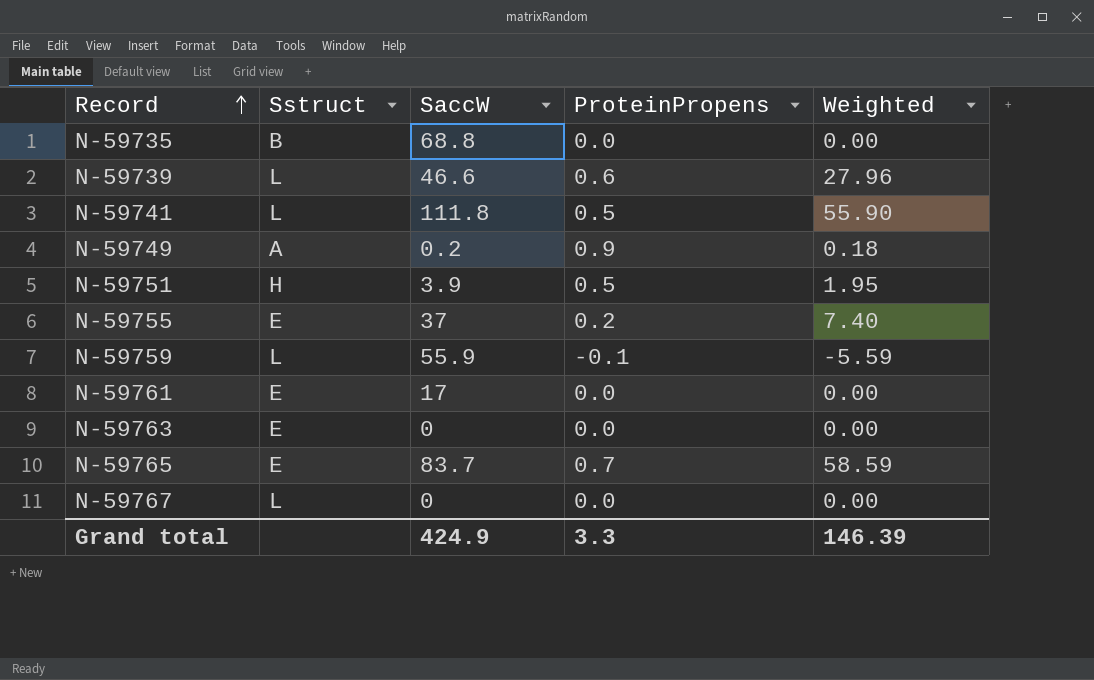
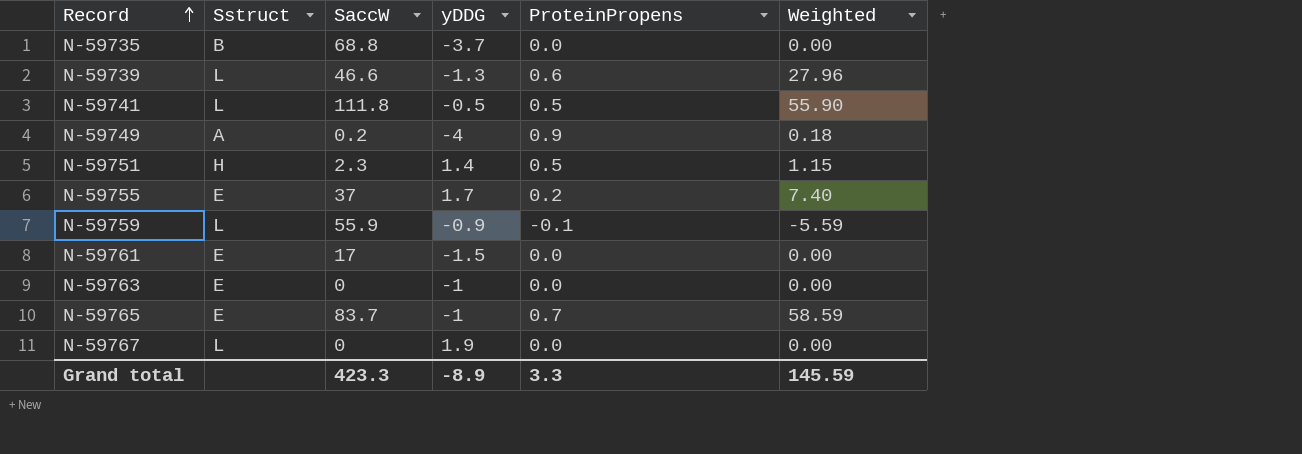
column yDDG | position: none -> 4
N-59751 | SaccW: 3.9 -> 2.3
N-59751 | Weighted: 1.95 -> 1.15
Grand total | SaccW: 424.9 -> 423.3
Grand total | Weighted: 146.39 -> 145.59

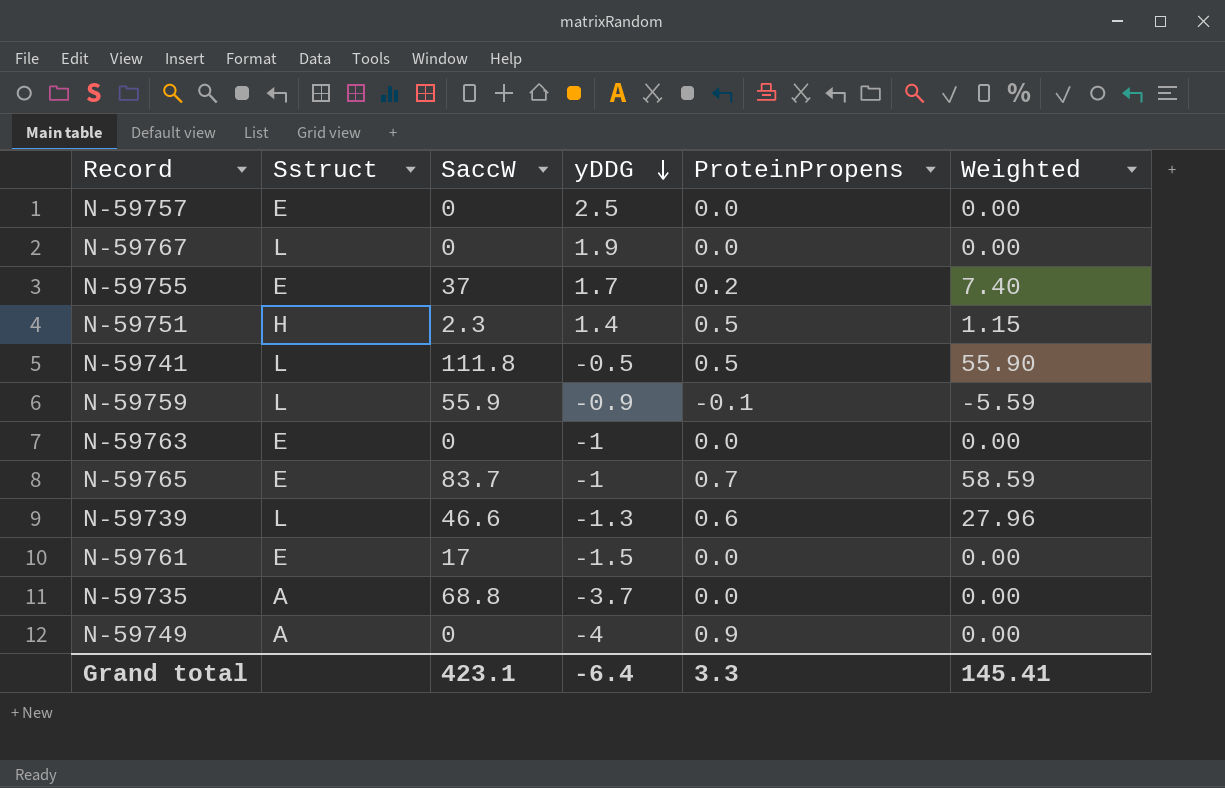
row order: Record ascending -> yDDG descending
row N-59757: none -> E | 0 | 2.5 | 0.0 | 0.00
N-59735 | Sstruct: B -> A
N-59749 | SaccW: 0.2 -> 0
N-59749 | Weighted: 0.18 -> 0.00
Grand total | SaccW: 423.3 -> 423.1
Grand total | yDDG: -8.9 -> -6.4
Grand total | Weighted: 145.59 -> 145.41

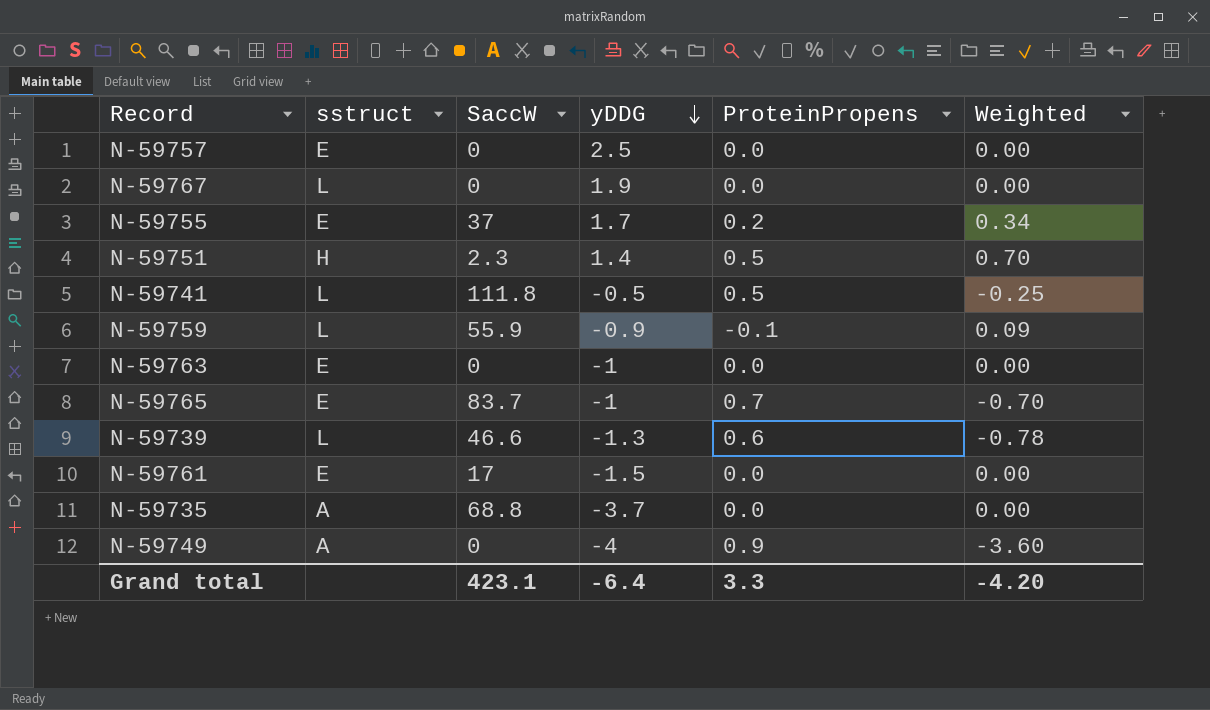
column name: Sstruct -> sstruct
column Weighted | formula: [SaccW] * [ProteinPropens] -> [yDDG] * [ProteinPropens]
Grand total | Weighted: 145.41 -> -4.20

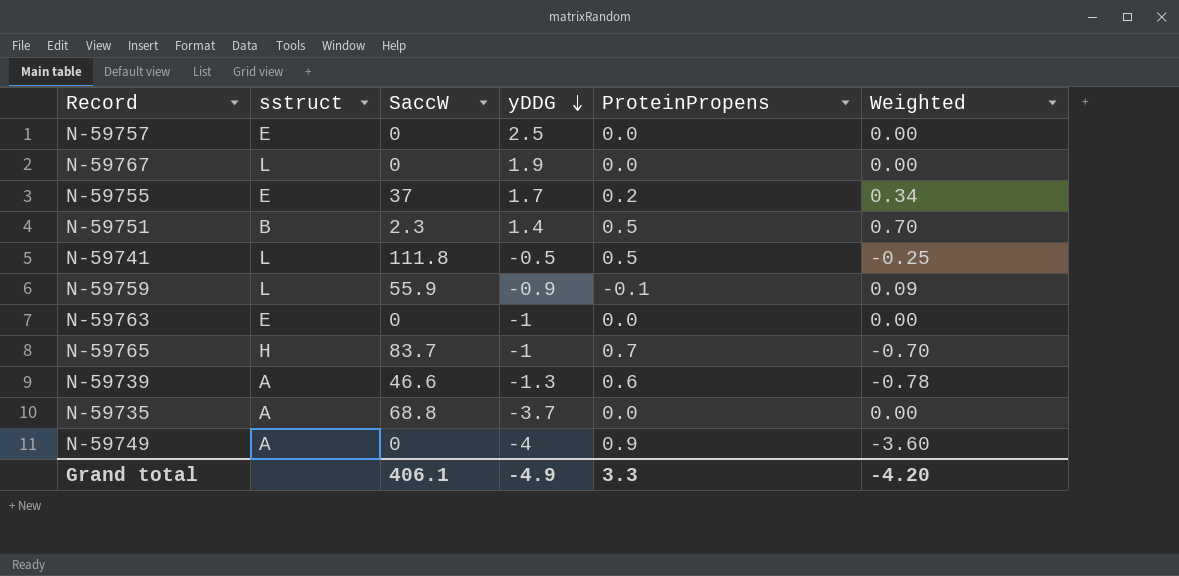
row N-59761: E | 17 | -1.5 | 0.0 | 0.00 -> none
N-59751 | sstruct: H -> B
N-59765 | sstruct: E -> H
N-59739 | sstruct: L -> A
Grand total | SaccW: 423.1 -> 406.1
Grand total | yDDG: -6.4 -> -4.9

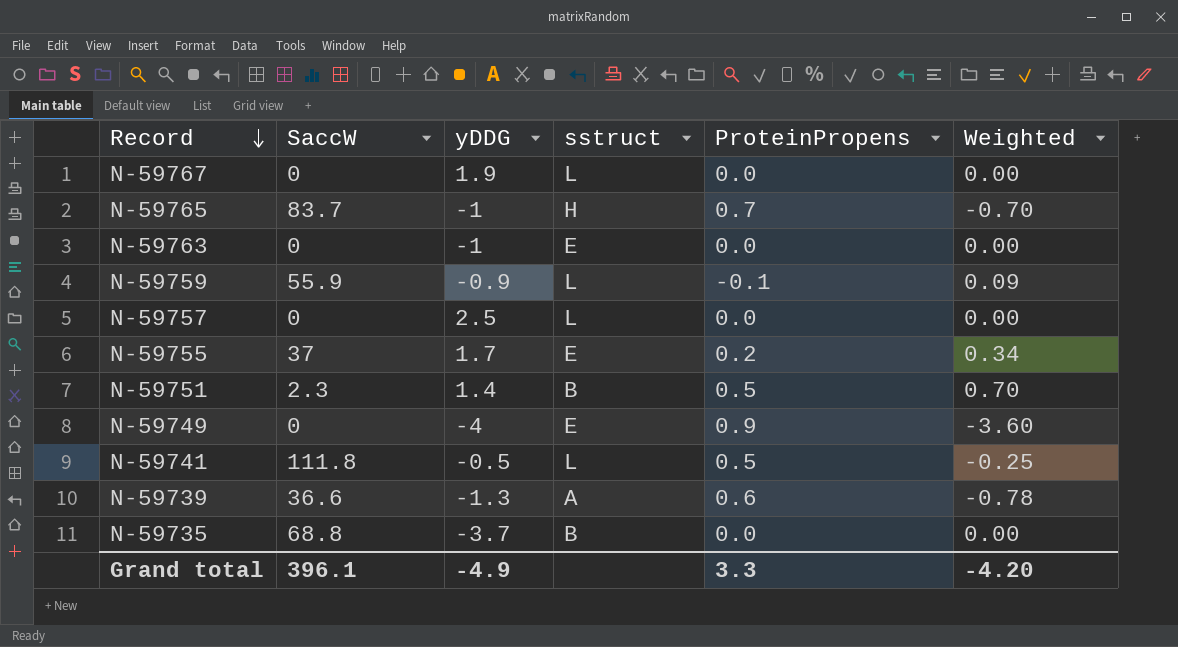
row order: yDDG descending -> Record descending
column sstruct | position: 2 -> 4
N-59757 | sstruct: E -> L
N-59749 | sstruct: A -> E
N-59739 | SaccW: 46.6 -> 36.6
N-59735 | sstruct: A -> B
Grand total | SaccW: 406.1 -> 396.1

